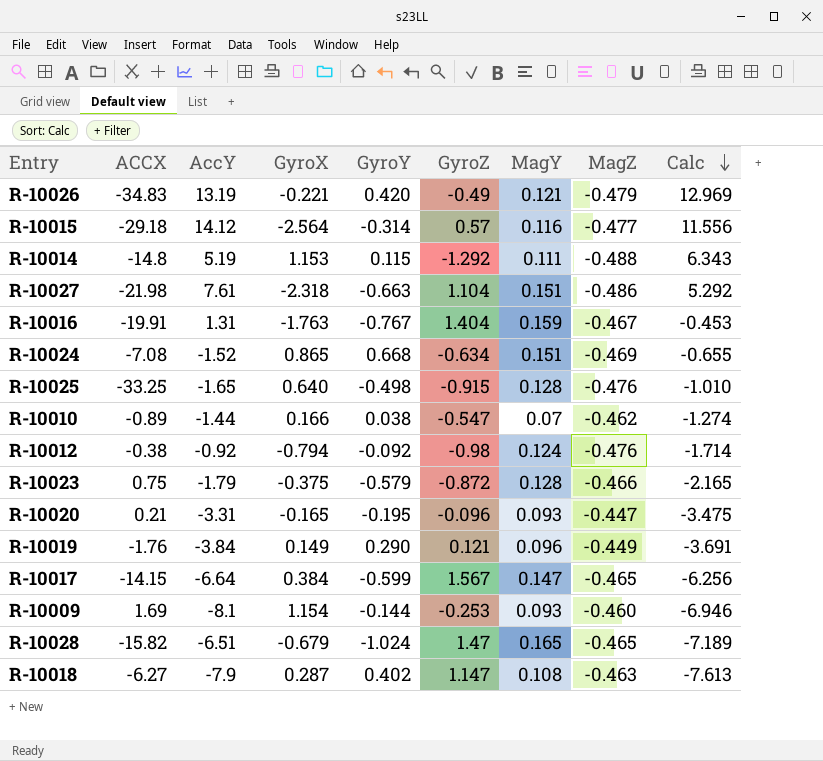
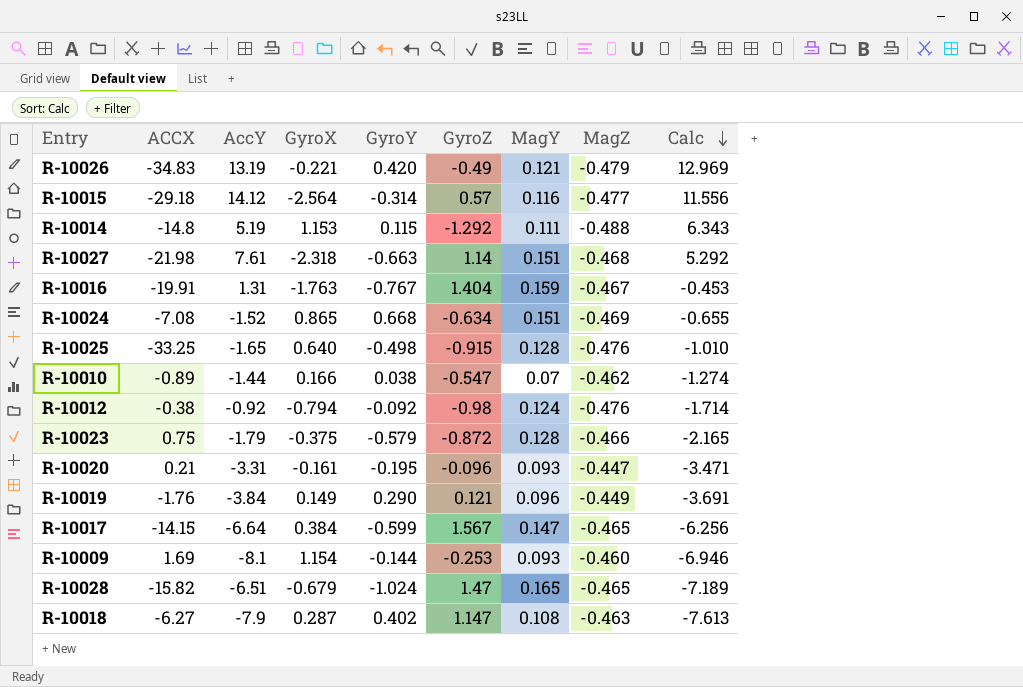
R-10027 | GyroZ: 1.104 -> 1.14
R-10027 | MagZ: -0.486 -> -0.468
R-10020 | GyroX: -0.165 -> -0.161
R-10020 | Calc: -3.475 -> -3.471

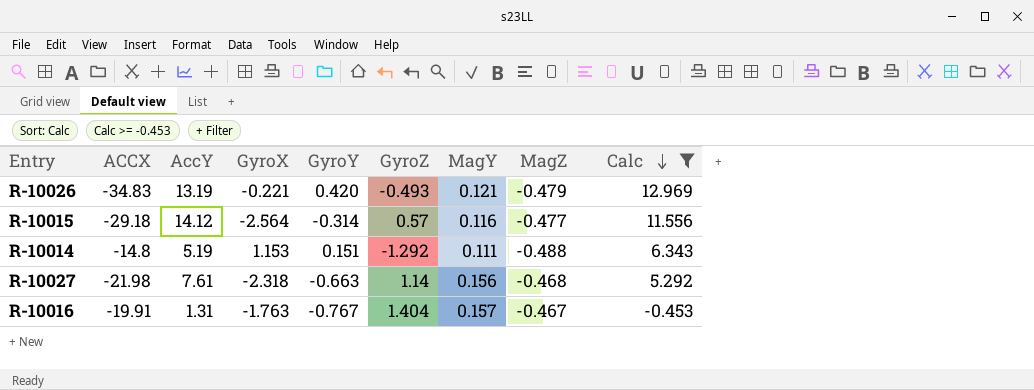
filter: none -> Calc >= -0.453
R-10026 | GyroZ: -0.49 -> -0.493
R-10014 | GyroY: 0.115 -> 0.151
R-10027 | MagY: 0.151 -> 0.156
R-10016 | MagY: 0.159 -> 0.157

